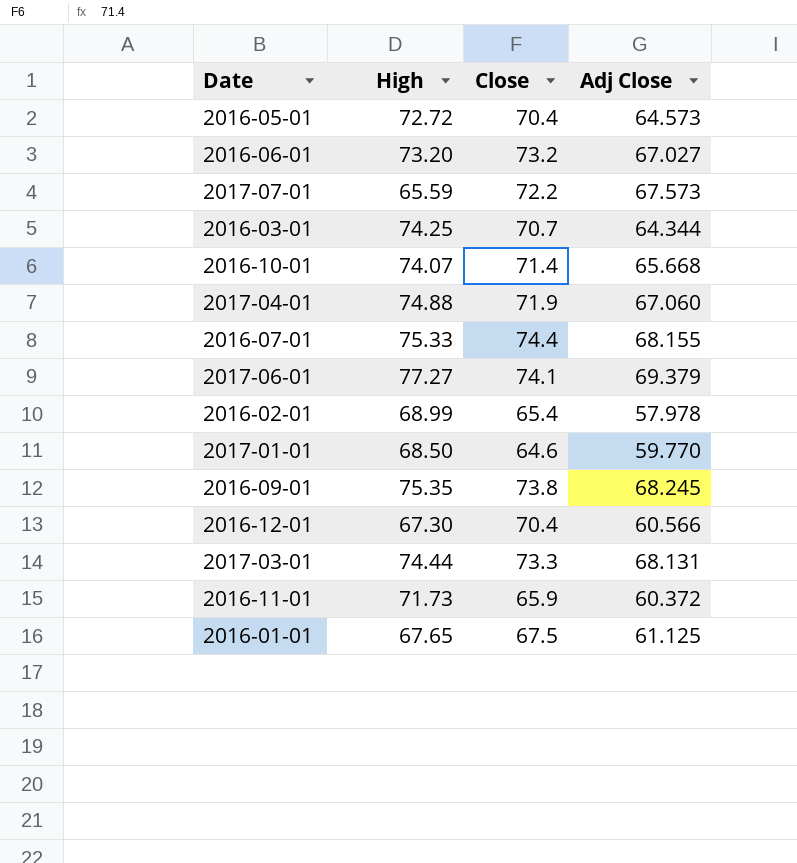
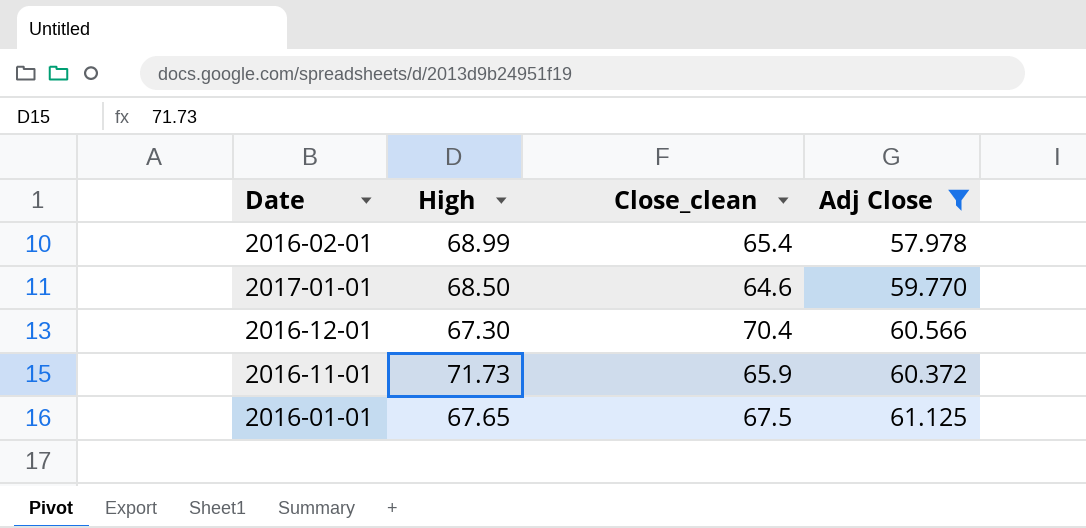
filter: none -> Adj Close <= 61.125
column name: Close -> Close_clean

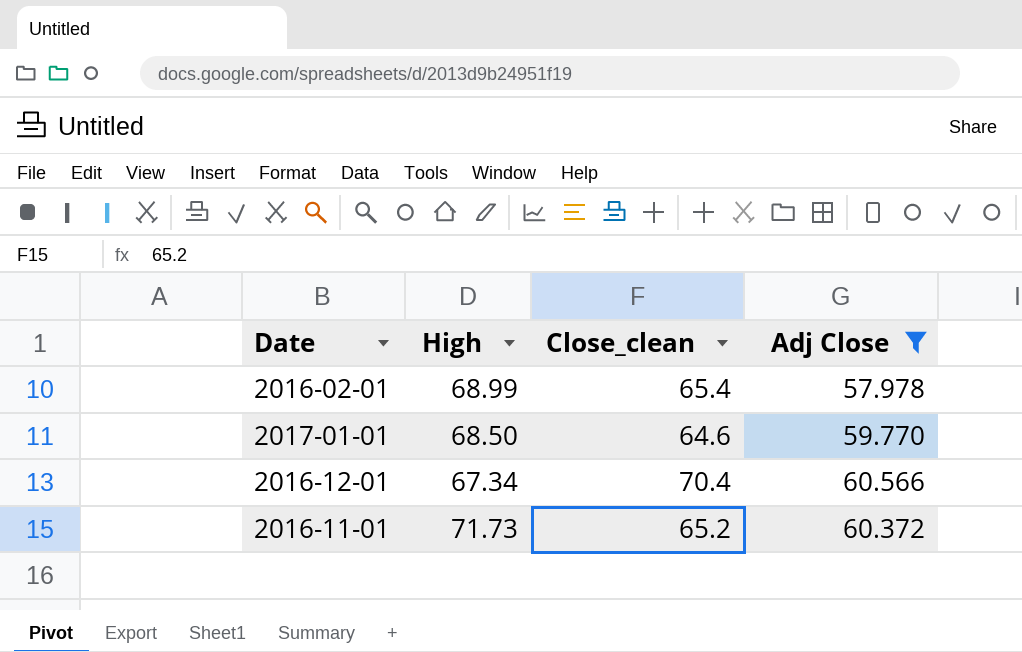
row 2016-01-01: 67.65 | 67.5 | 61.125 -> none
2016-12-01 | High: 67.30 -> 67.34
2016-11-01 | Close_clean: 65.9 -> 65.2

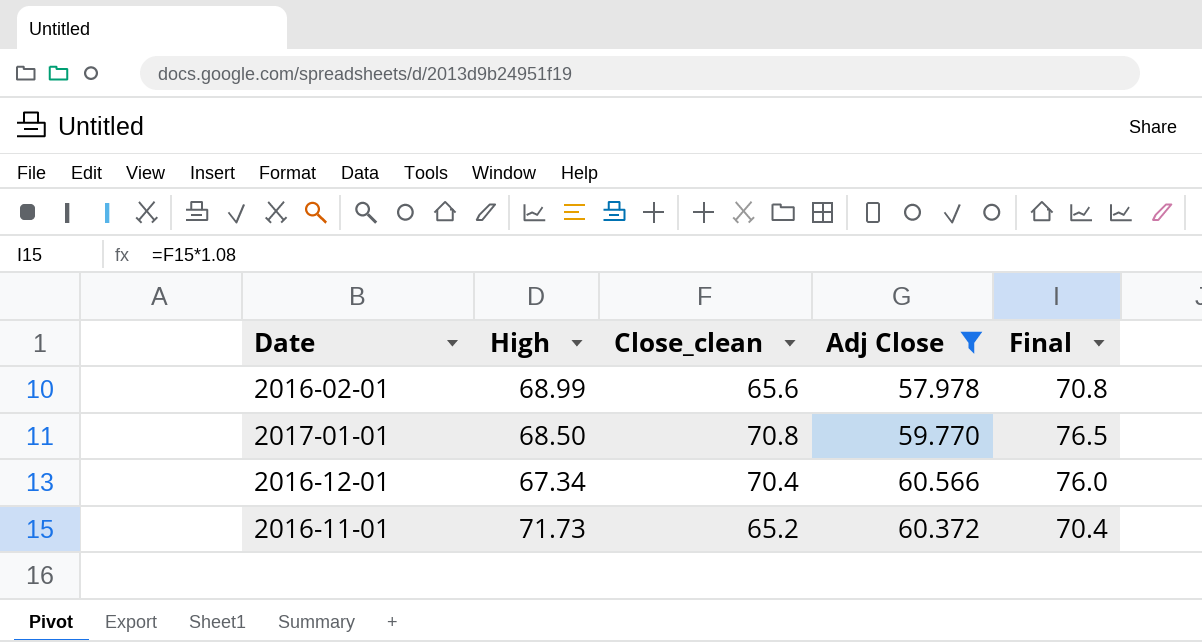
column Final | formula: none -> [Close_clean] * 1.08
2016-02-01 | Close_clean: 65.4 -> 65.6
2017-01-01 | Close_clean: 64.6 -> 70.8

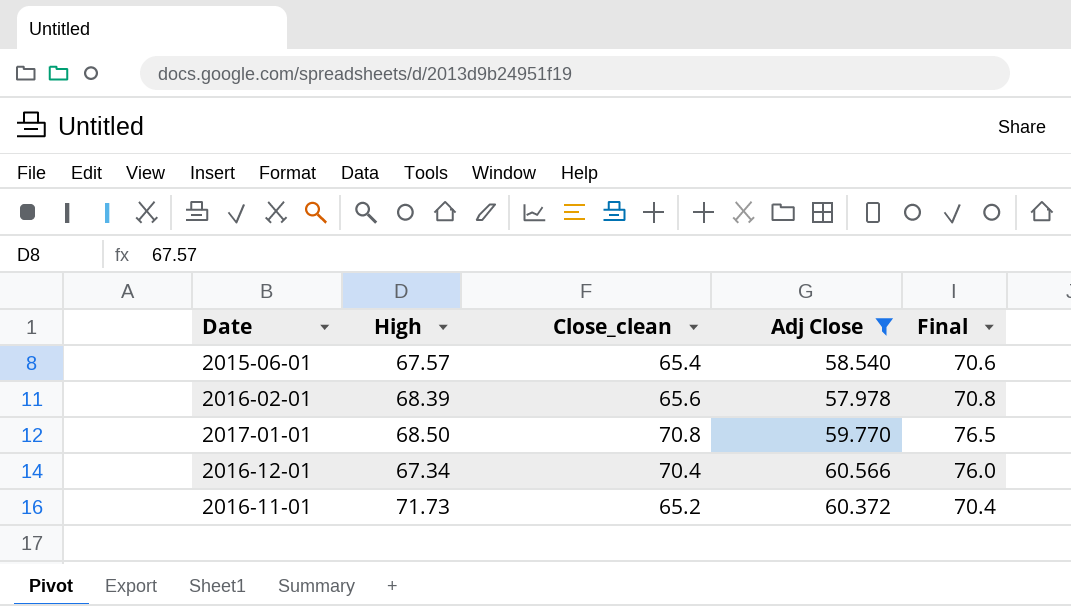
row 2015-06-01: none -> 67.57 | 65.4 | 58.540 | 70.6
2016-02-01 | High: 68.99 -> 68.39

